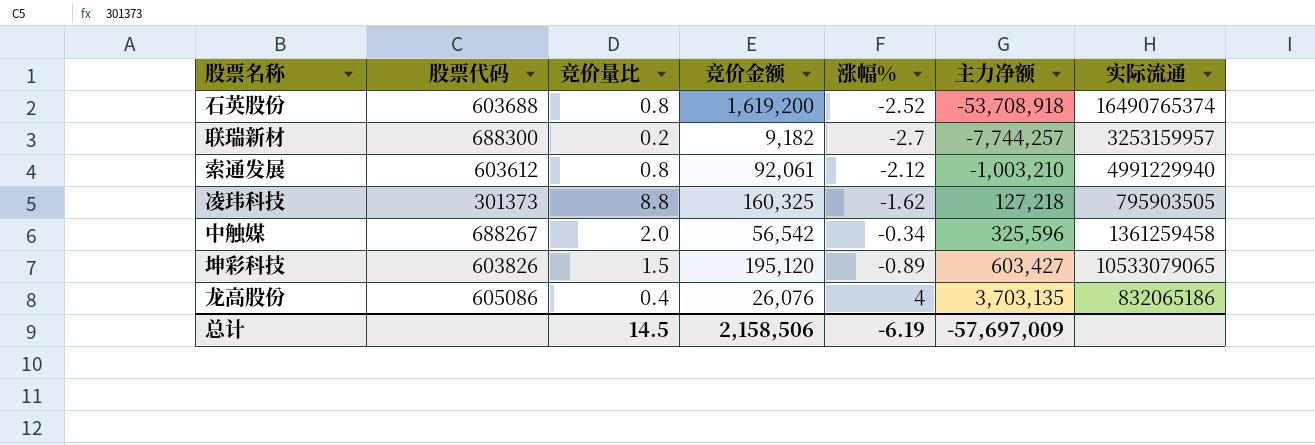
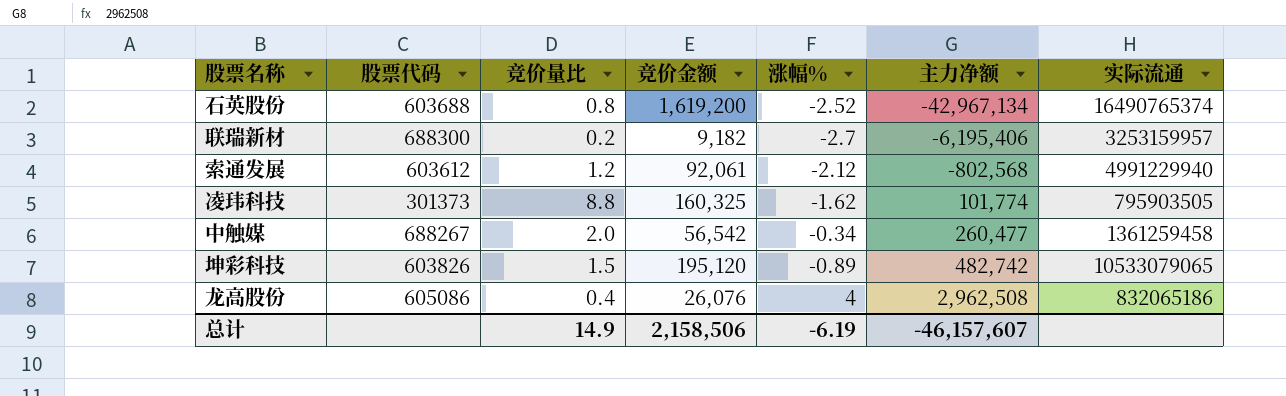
石英股份 | 主力净额: -53,708,918 -> -42,967,134
联瑞新材 | 主力净额: -7,744,257 -> -6,195,406
索通发展 | 竞价量比: 0.8 -> 1.2
索通发展 | 主力净额: -1,003,210 -> -802,568
凌玮科技 | 主力净额: 127,218 -> 101,774
中触媒 | 主力净额: 325,596 -> 260,477
坤彩科技 | 主力净额: 603,427 -> 482,742
龙高股份 | 主力净额: 3,703,135 -> 2,962,508
总计 | 竞价量比: 14.5 -> 14.9
总计 | 主力净额: -57,697,009 -> -46,157,607

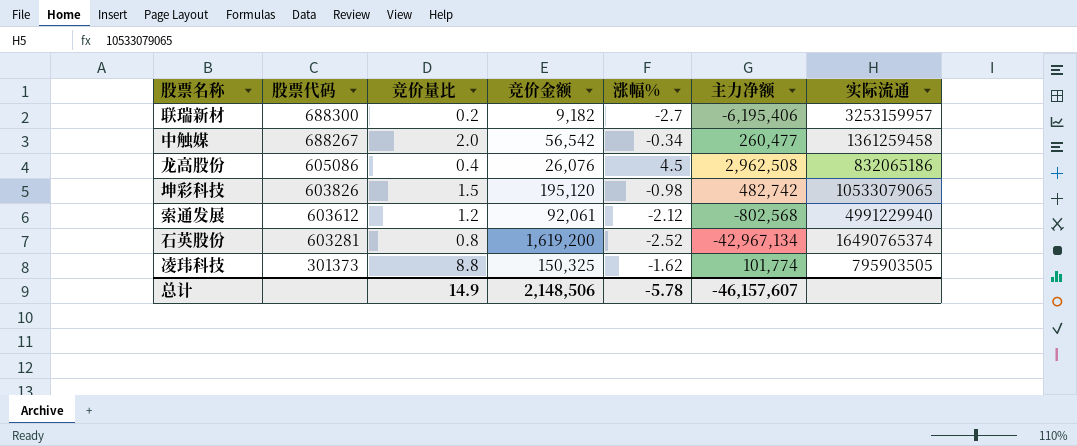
row order: 主力净额 ascending -> 股票代码 descending
龙高股份 | 涨幅%: 4 -> 4.5
坤彩科技 | 涨幅%: -0.89 -> -0.98
石英股份 | 股票代码: 603688 -> 603281
凌玮科技 | 竞价金额: 160,325 -> 150,325
总计 | 竞价金额: 2,158,506 -> 2,148,506
总计 | 涨幅%: -6.19 -> -5.78

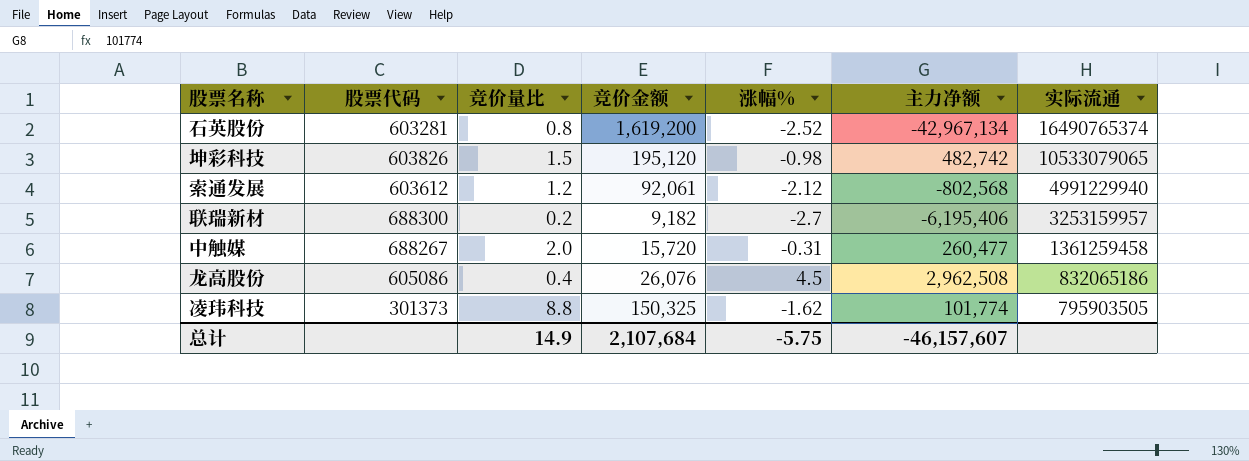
row order: 股票代码 descending -> 实际流通 descending
中触媒 | 竞价金额: 56,542 -> 15,720
中触媒 | 涨幅%: -0.34 -> -0.31
总计 | 竞价金额: 2,148,506 -> 2,107,684
总计 | 涨幅%: -5.78 -> -5.75

